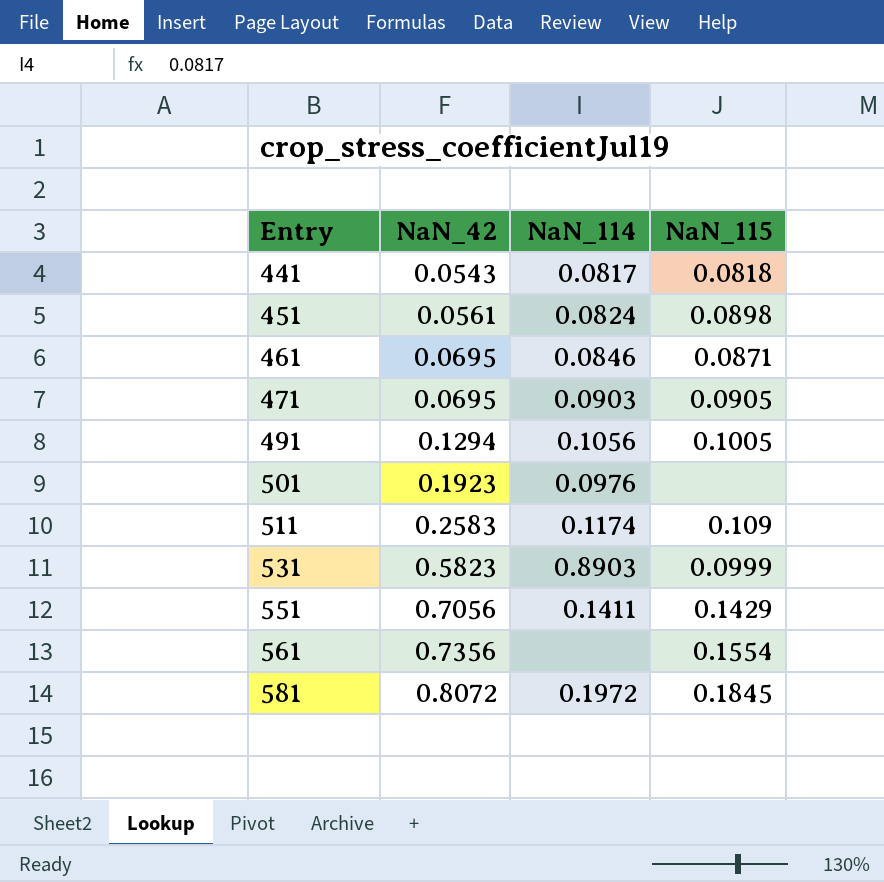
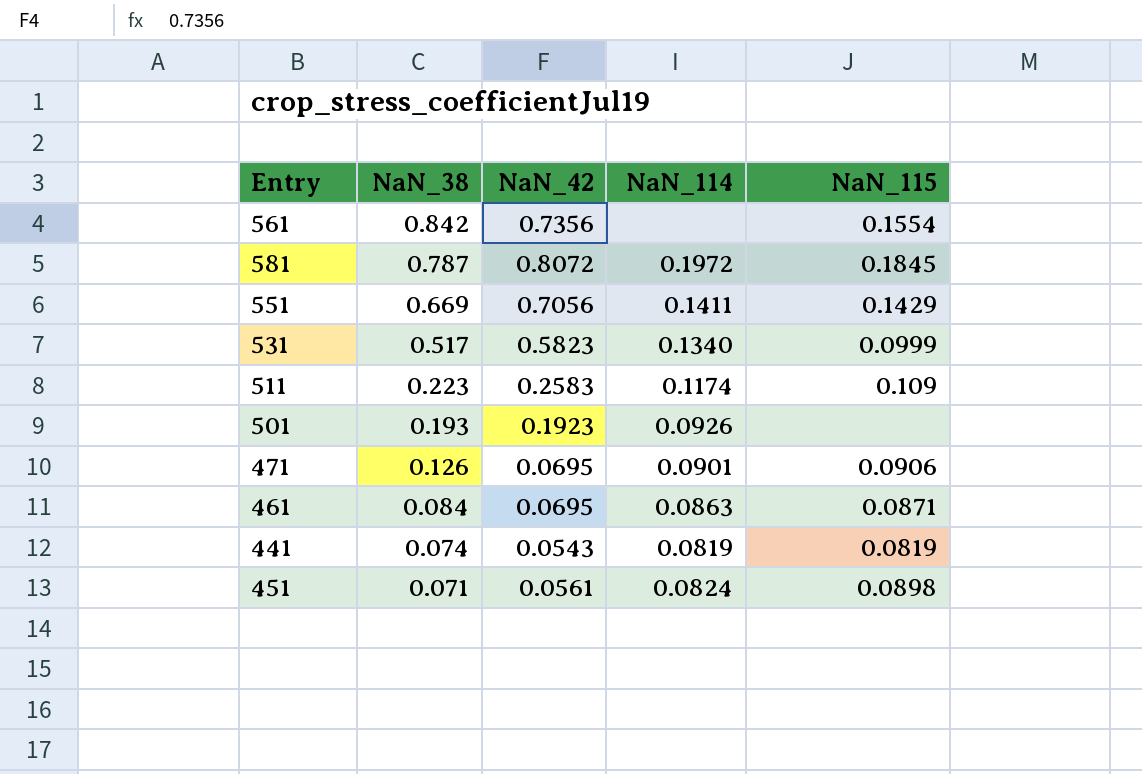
row order: Entry ascending -> NaN_38 descending
column NaN_38 | position: none -> 2
row 491: 0.1294 | 0.1056 | 0.1005 -> none
531 | NaN_114: 0.8903 -> 0.1340
501 | NaN_114: 0.0976 -> 0.0926
471 | NaN_114: 0.0903 -> 0.0901
471 | NaN_115: 0.0905 -> 0.0906
461 | NaN_114: 0.0846 -> 0.0863
441 | NaN_114: 0.0817 -> 0.0819
441 | NaN_115: 0.0818 -> 0.0819

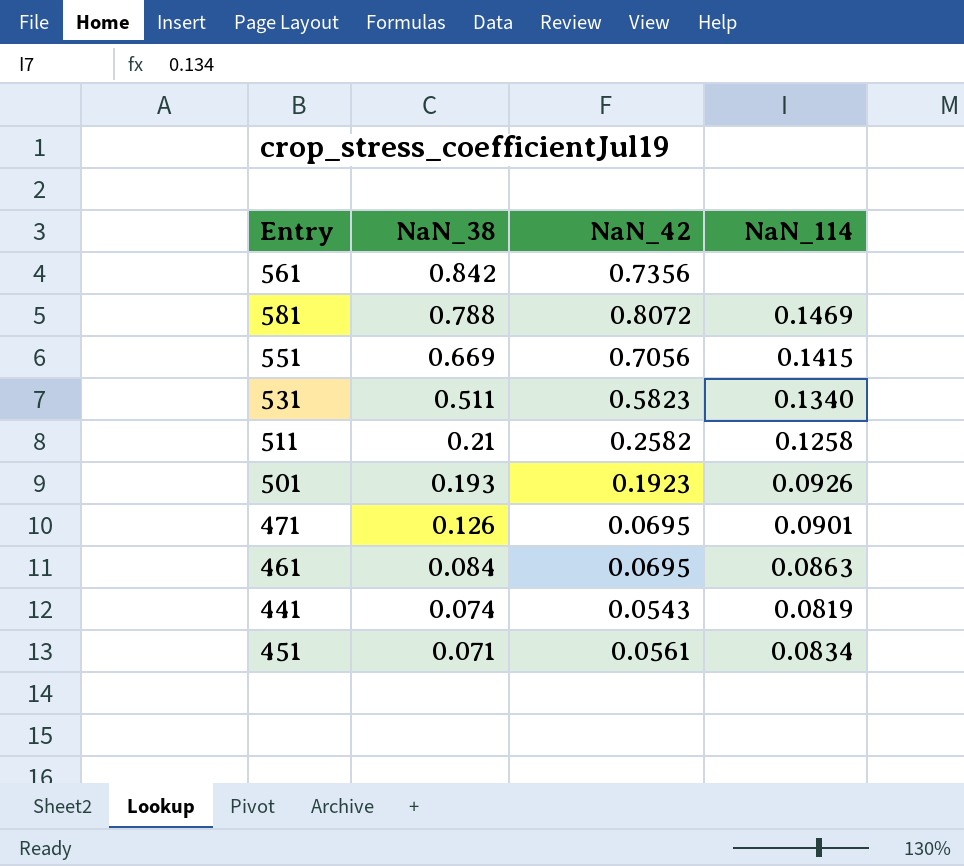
column NaN_115 | position: 5 -> none
581 | NaN_38: 0.787 -> 0.788
581 | NaN_114: 0.1972 -> 0.1469
551 | NaN_114: 0.1411 -> 0.1415
531 | NaN_38: 0.517 -> 0.511
511 | NaN_38: 0.223 -> 0.21
511 | NaN_42: 0.2583 -> 0.2582
511 | NaN_114: 0.1174 -> 0.1258
451 | NaN_114: 0.0824 -> 0.0834

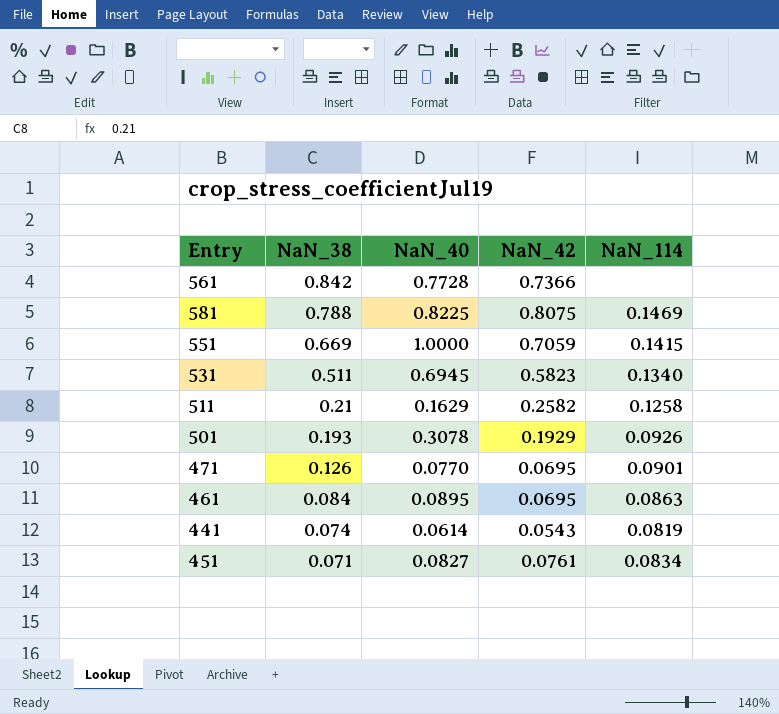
column NaN_40 | position: none -> 3
561 | NaN_42: 0.7356 -> 0.7366
581 | NaN_42: 0.8072 -> 0.8075
551 | NaN_42: 0.7056 -> 0.7059
501 | NaN_42: 0.1923 -> 0.1929
451 | NaN_42: 0.0561 -> 0.0761

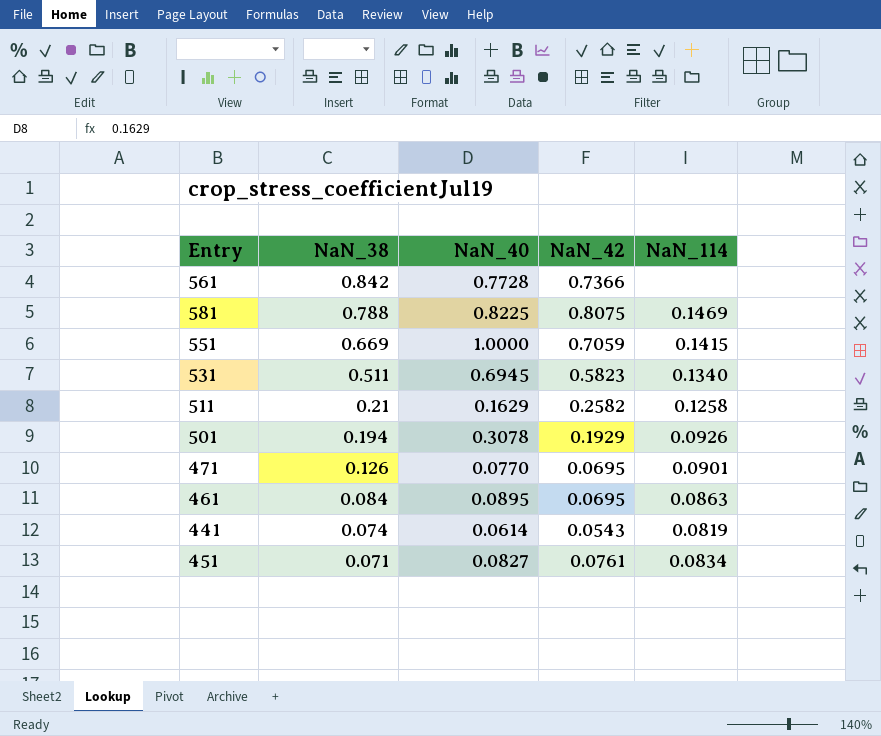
501 | NaN_38: 0.193 -> 0.194

